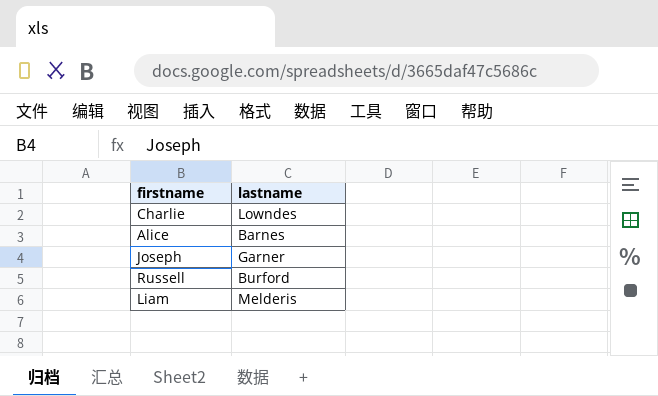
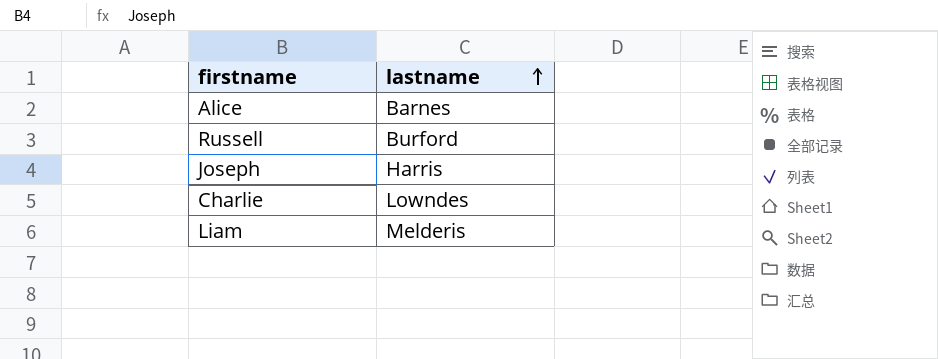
row order: none -> lastname ascending
Joseph | lastname: Garner -> Harris

